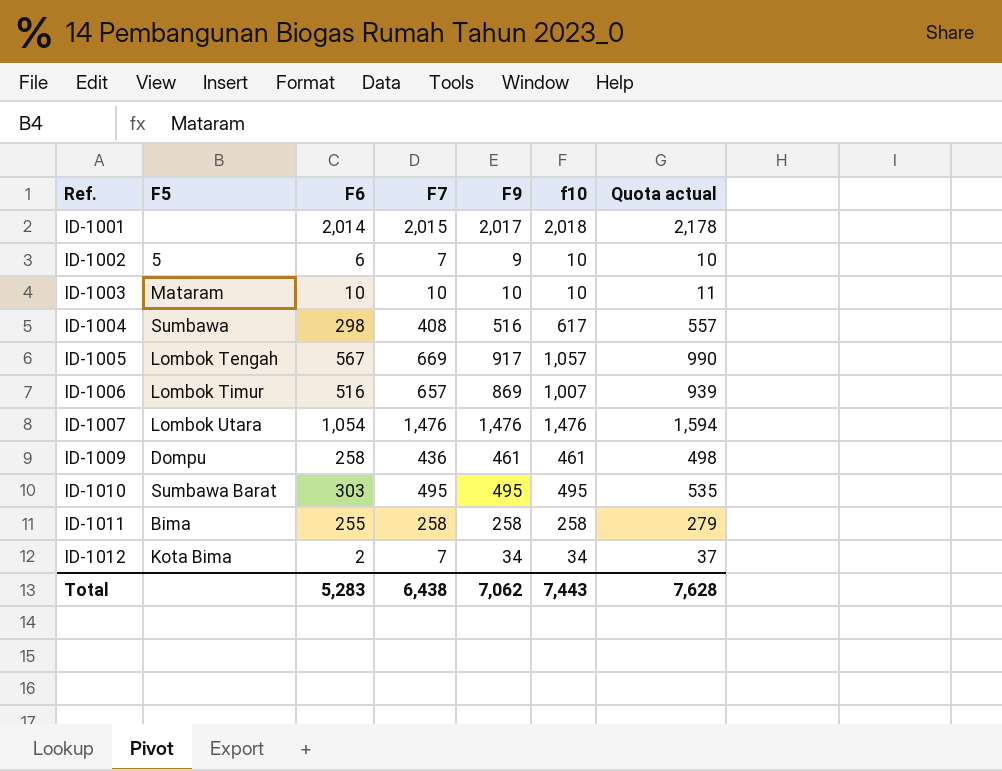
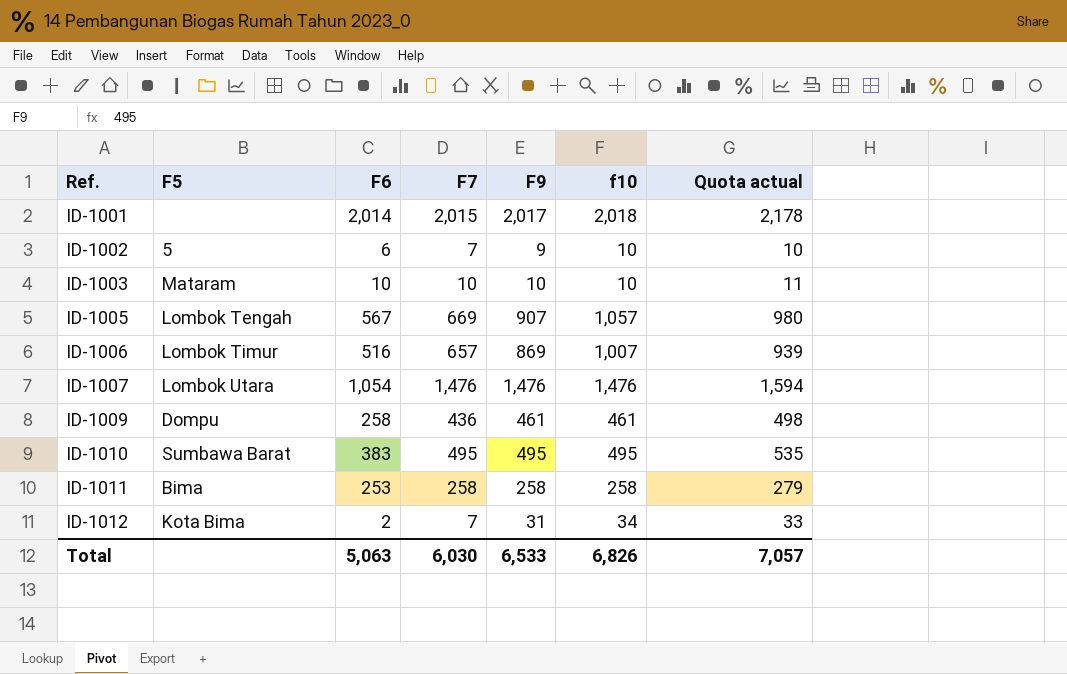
row ID-1004: Sumbawa | 298 | 408 | 516 | 617 | 557 -> none
ID-1005 | F9: 917 -> 907
ID-1005 | Quota actual: 990 -> 980
ID-1010 | F6: 303 -> 383
ID-1011 | F6: 255 -> 253
ID-1012 | F9: 34 -> 31
ID-1012 | Quota actual: 37 -> 33
Total | F6: 5,283 -> 5,063
Total | F7: 6,438 -> 6,030
Total | F9: 7,062 -> 6,533
Total | f10: 7,443 -> 6,826
Total | Quota actual: 7,628 -> 7,057

